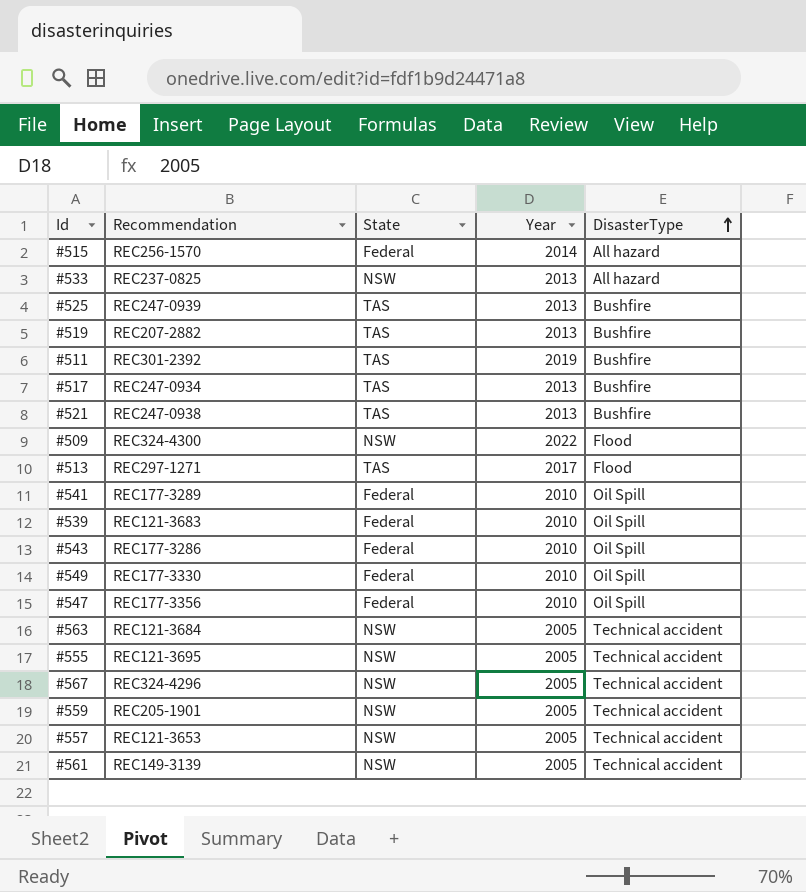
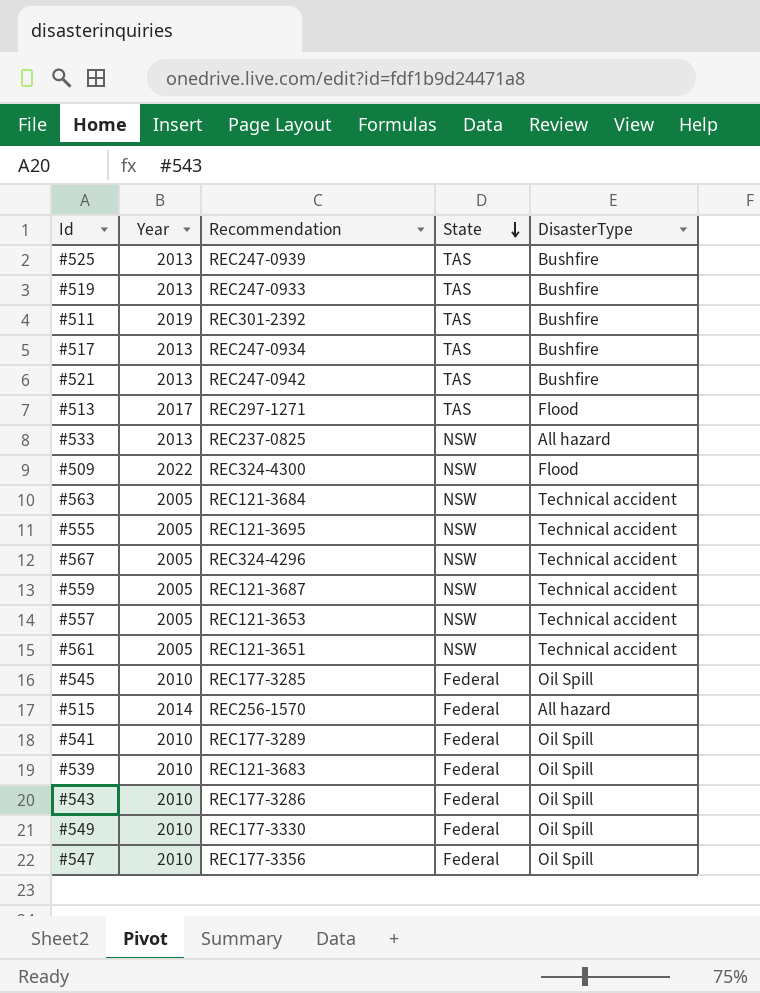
row order: DisasterType ascending -> State descending
column Year | position: 4 -> 2
#519 | Recommendation: REC207-2882 -> REC247-0933
#521 | Recommendation: REC247-0938 -> REC247-0942
#559 | Recommendation: REC205-1901 -> REC121-3687
#561 | Recommendation: REC149-3139 -> REC121-3651
row #545: none -> 2010 | REC177-3285 | Federal | Oil Spill

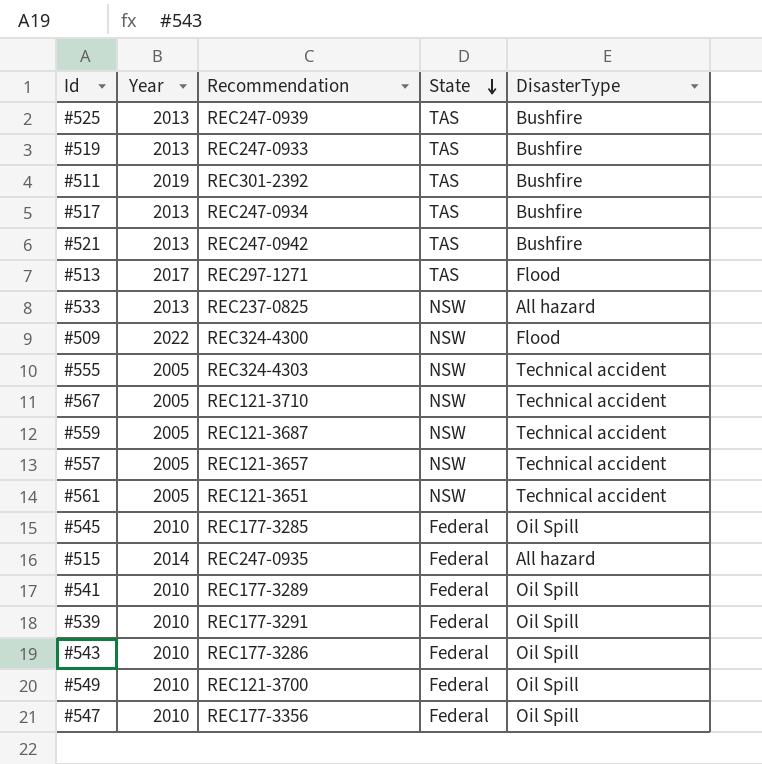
row #563: 2005 | REC121-3684 | NSW | Technical accident -> none
#555 | Recommendation: REC121-3695 -> REC324-4303
#567 | Recommendation: REC324-4296 -> REC121-3710
#557 | Recommendation: REC121-3653 -> REC121-3657
#515 | Recommendation: REC256-1570 -> REC247-0935
#539 | Recommendation: REC121-3683 -> REC177-3291
#549 | Recommendation: REC177-3330 -> REC121-3700

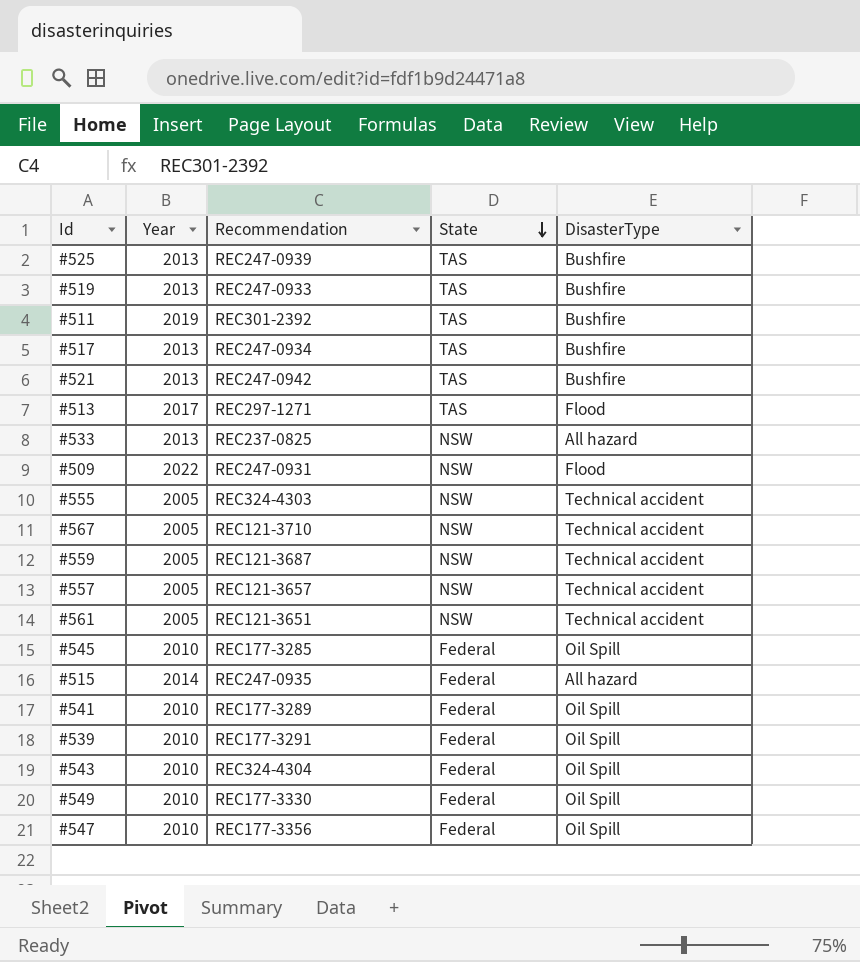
#509 | Recommendation: REC324-4300 -> REC247-0931
#543 | Recommendation: REC177-3286 -> REC324-4304
#549 | Recommendation: REC121-3700 -> REC177-3330

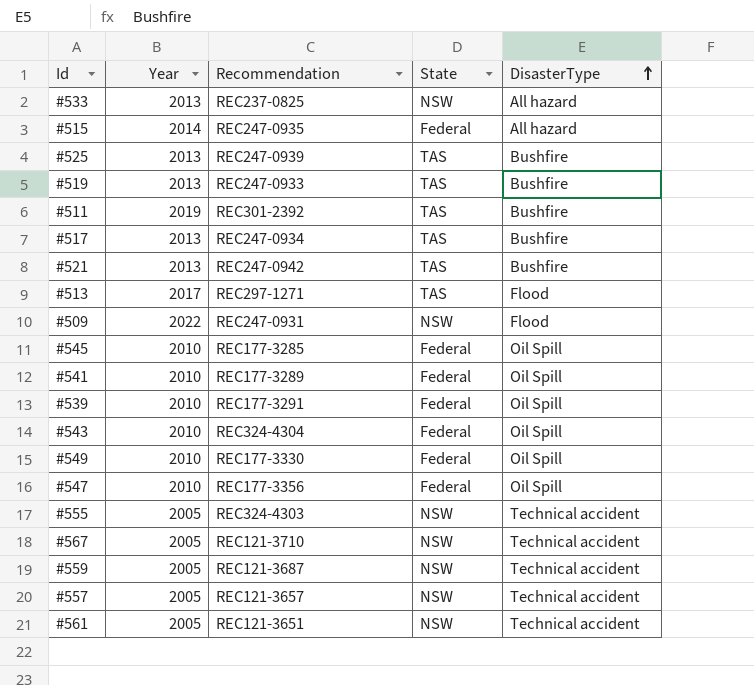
row order: State descending -> DisasterType ascending

